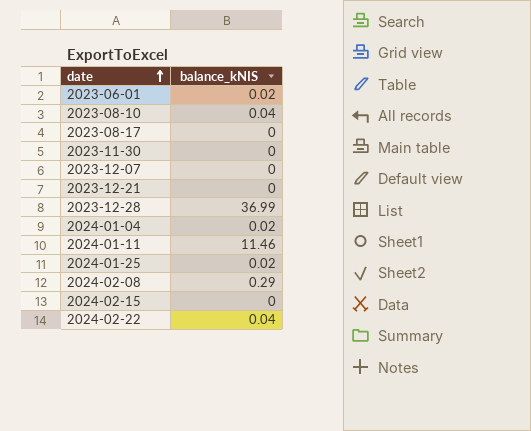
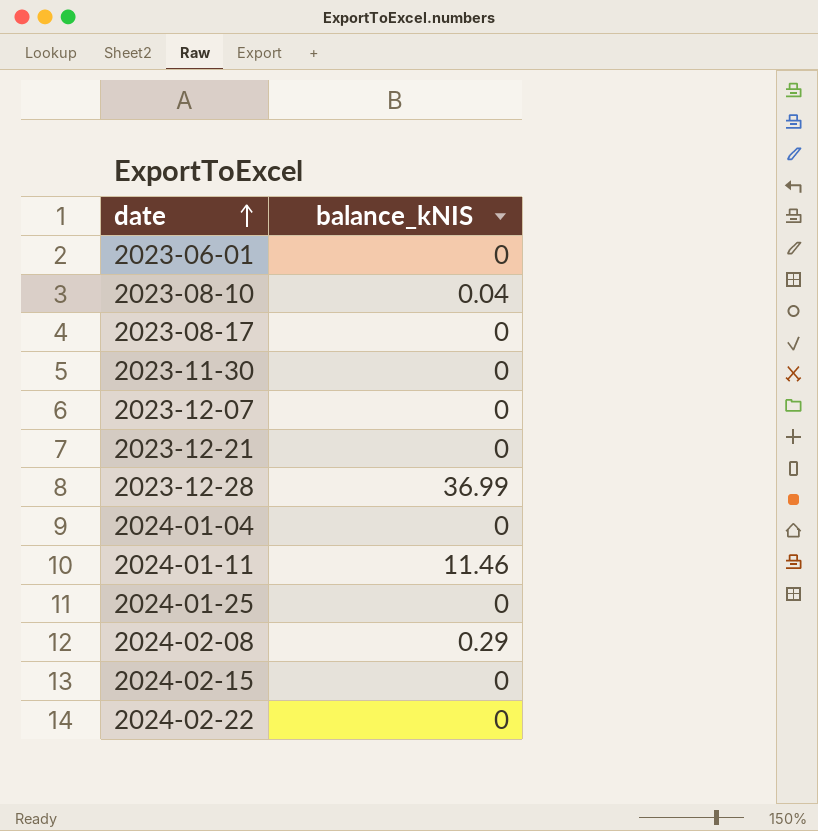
2023-06-01 | balance_kNIS: 0.02 -> 0
2024-01-04 | balance_kNIS: 0.02 -> 0
2024-01-25 | balance_kNIS: 0.02 -> 0
2024-02-22 | balance_kNIS: 0.04 -> 0

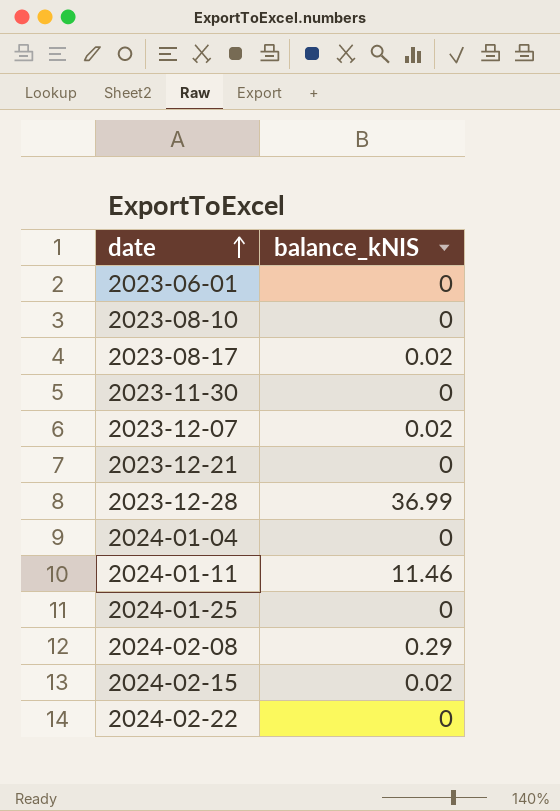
2023-08-10 | balance_kNIS: 0.04 -> 0
2023-08-17 | balance_kNIS: 0 -> 0.02
2023-12-07 | balance_kNIS: 0 -> 0.02
2024-02-15 | balance_kNIS: 0 -> 0.02

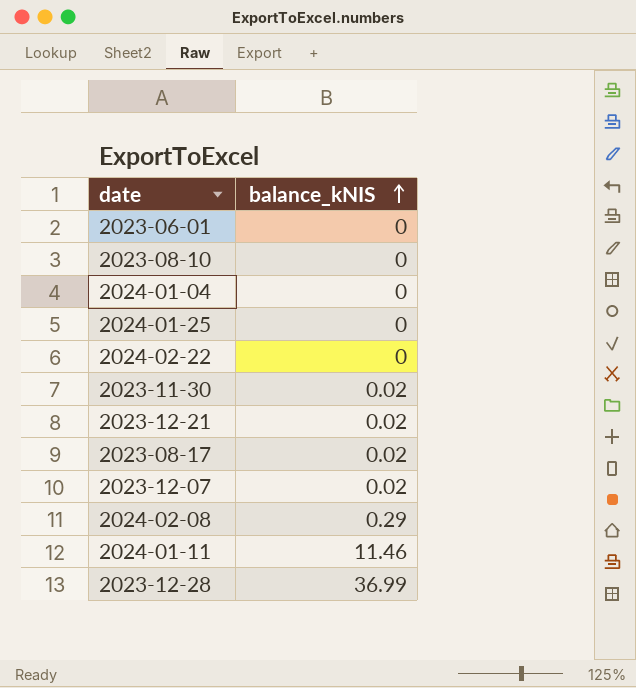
row order: date ascending -> balance_kNIS ascending
row 2024-02-15: 0.02 -> none
2023-11-30 | balance_kNIS: 0 -> 0.02
2023-12-21 | balance_kNIS: 0 -> 0.02

